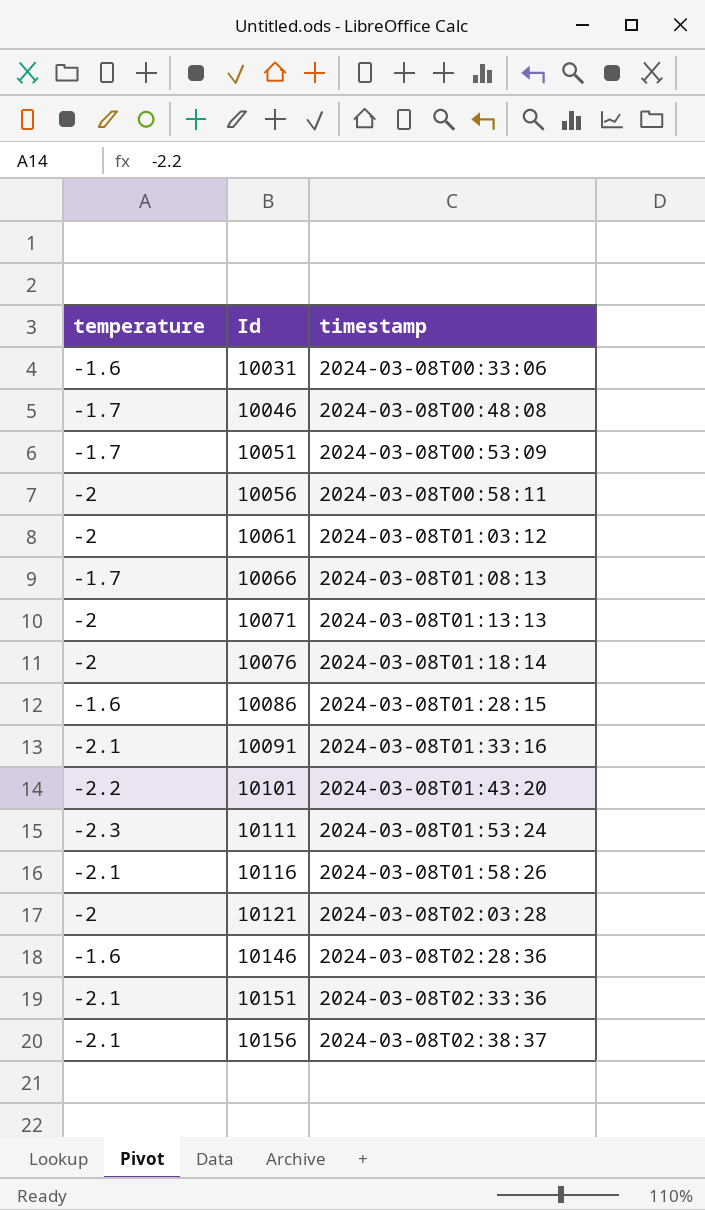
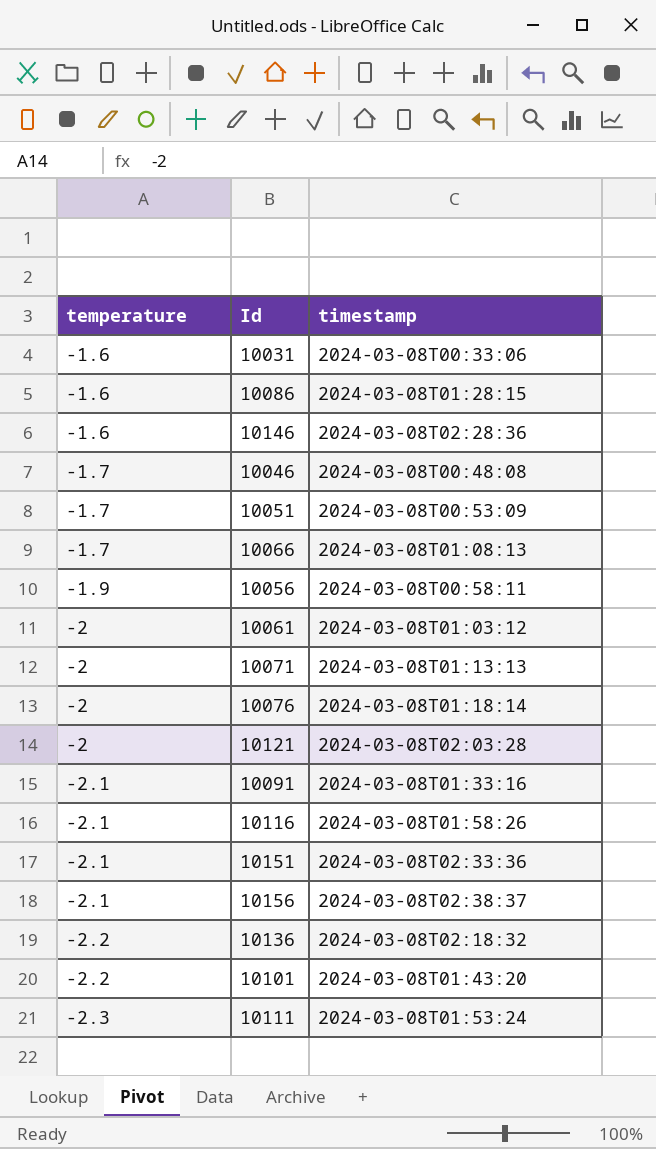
row order: Id ascending -> temperature descending
10056 | temperature: -2 -> -1.9
row 10136: none -> -2.2 | 2024-03-08T02:18:32

